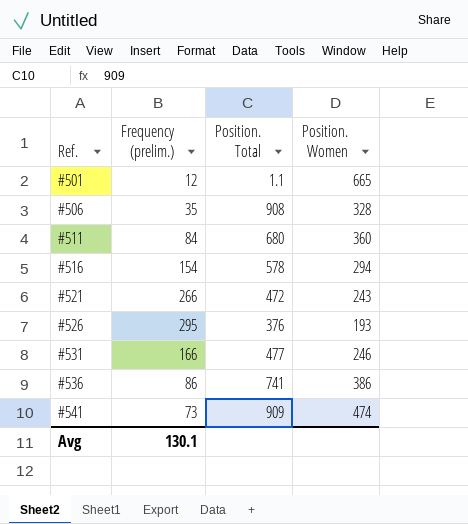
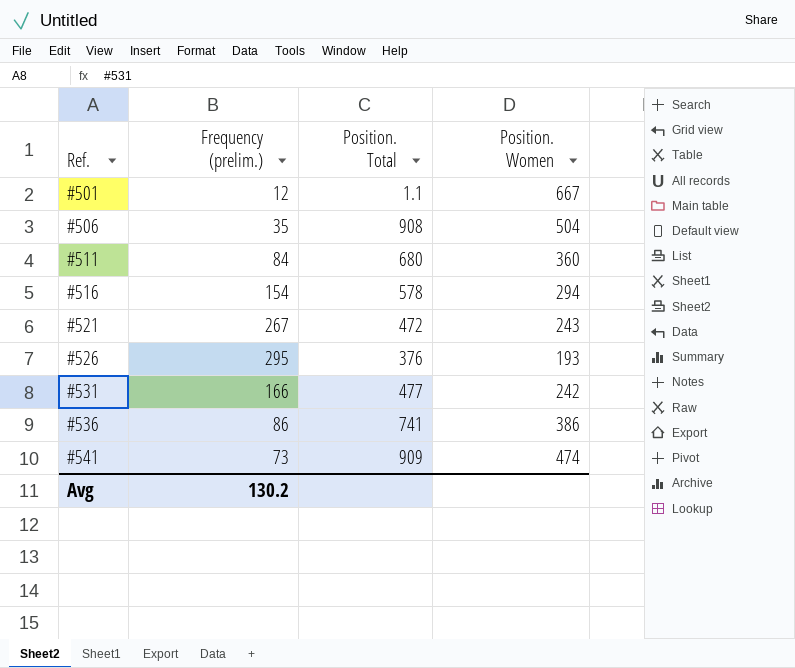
#501 | Position. Women: 665 -> 667
#506 | Position. Women: 328 -> 504
#521 | Frequency (prelim.): 266 -> 267
#531 | Position. Women: 246 -> 242
Avg | Frequency (prelim.): 130.1 -> 130.2

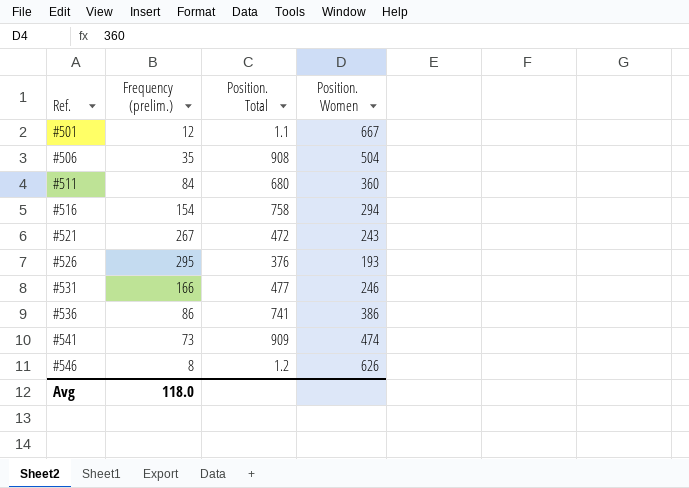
#516 | Position. Total: 578 -> 758
#531 | Position. Women: 242 -> 246
row #546: none -> 8 | 1.2 | 626
Avg | Frequency (prelim.): 130.2 -> 118.0

